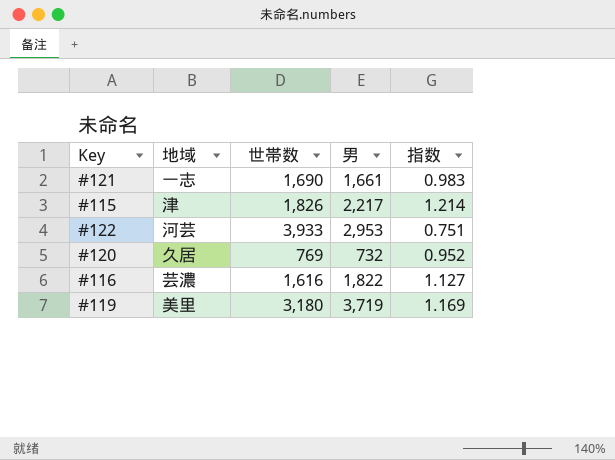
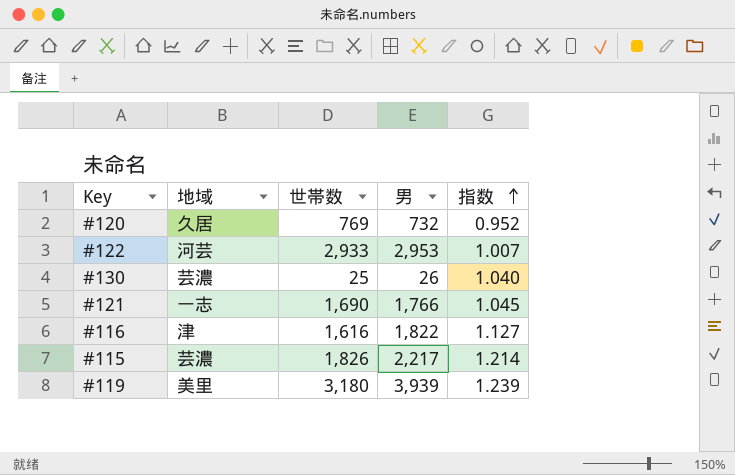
row order: none -> 指数 ascending
#122 | 世帯数: 3,933 -> 2,933
#122 | 指数: 0.751 -> 1.007
row #130: none -> 芸濃 | 25 | 26 | 1.040
#121 | 男: 1,661 -> 1,766
#121 | 指数: 0.983 -> 1.045
#116 | 地域: 芸濃 -> 津
#115 | 地域: 津 -> 芸濃
#119 | 男: 3,719 -> 3,939
#119 | 指数: 1.169 -> 1.239

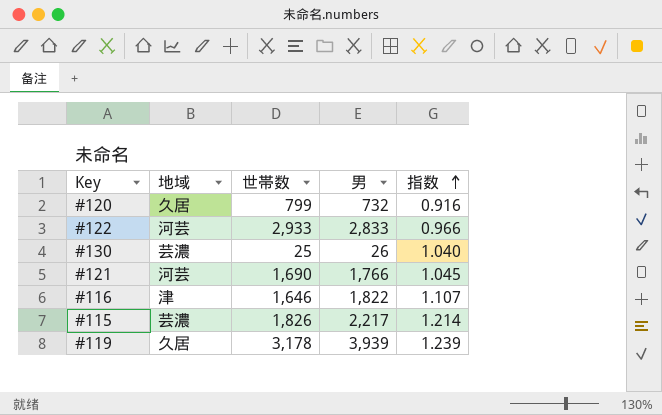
#120 | 世帯数: 769 -> 799
#120 | 指数: 0.952 -> 0.916
#122 | 男: 2,953 -> 2,833
#122 | 指数: 1.007 -> 0.966
#121 | 地域: 一志 -> 河芸
#116 | 世帯数: 1,616 -> 1,646
#116 | 指数: 1.127 -> 1.107
#119 | 地域: 美里 -> 久居
#119 | 世帯数: 3,180 -> 3,178

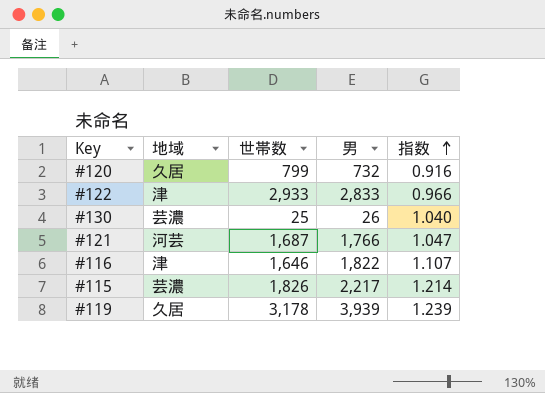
#122 | 地域: 河芸 -> 津
#121 | 世帯数: 1,690 -> 1,687
#121 | 指数: 1.045 -> 1.047

